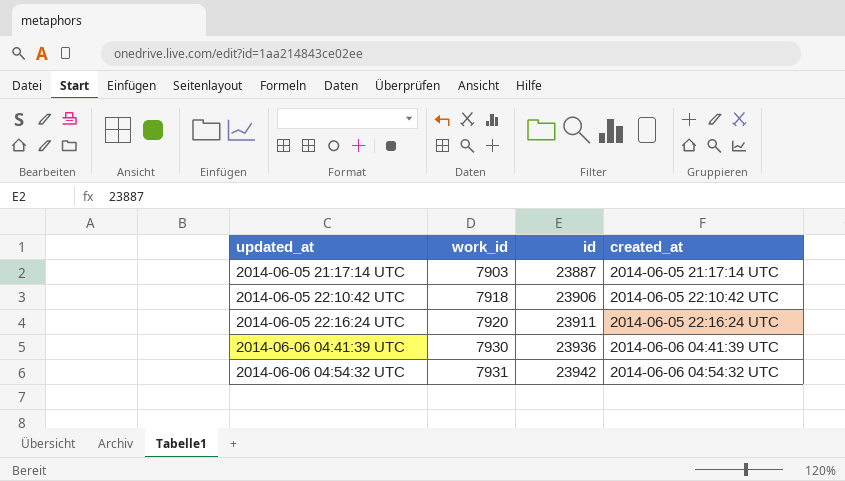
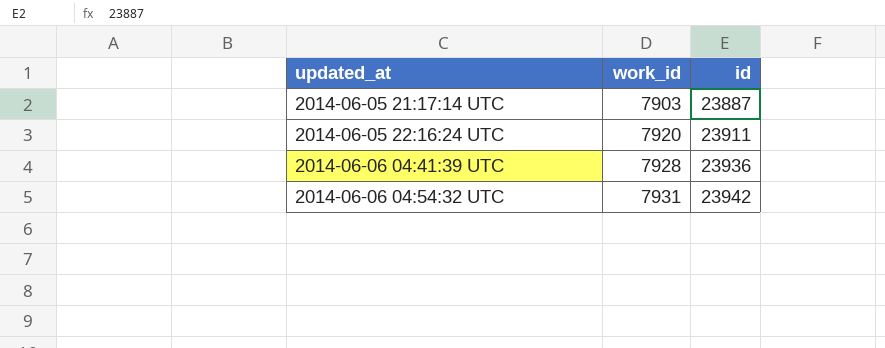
column created_at | position: 4 -> none
row 2014-06-05 22:10:42 UTC: 7918 | 23906 | 2014-06-05 22:10:42 UTC -> none
2014-06-06 04:41:39 UTC | work_id: 7930 -> 7928

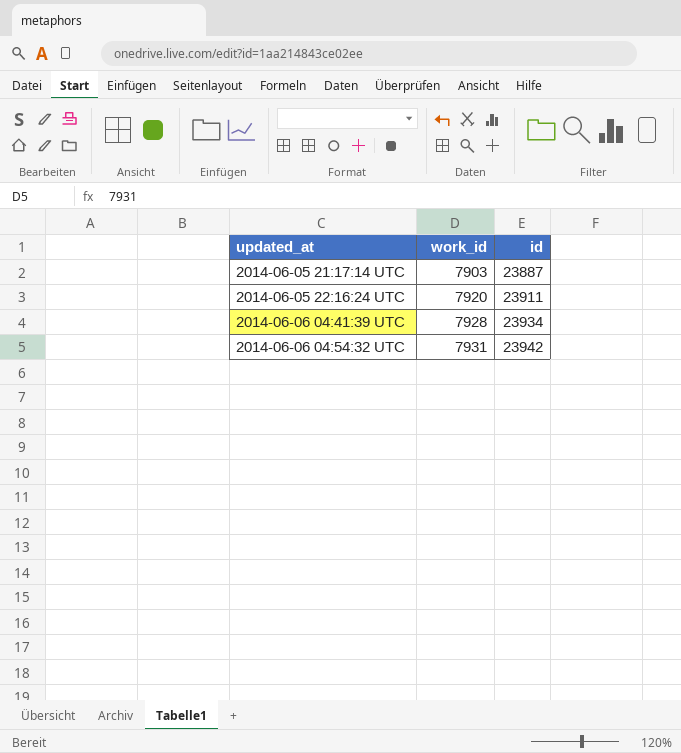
2014-06-06 04:41:39 UTC | id: 23936 -> 23934

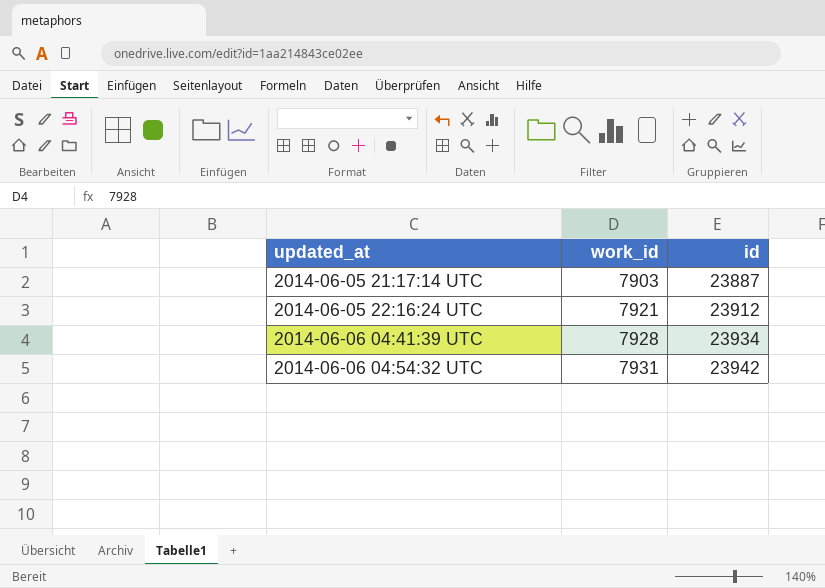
2014-06-05 22:16:24 UTC | work_id: 7920 -> 7921
2014-06-05 22:16:24 UTC | id: 23911 -> 23912

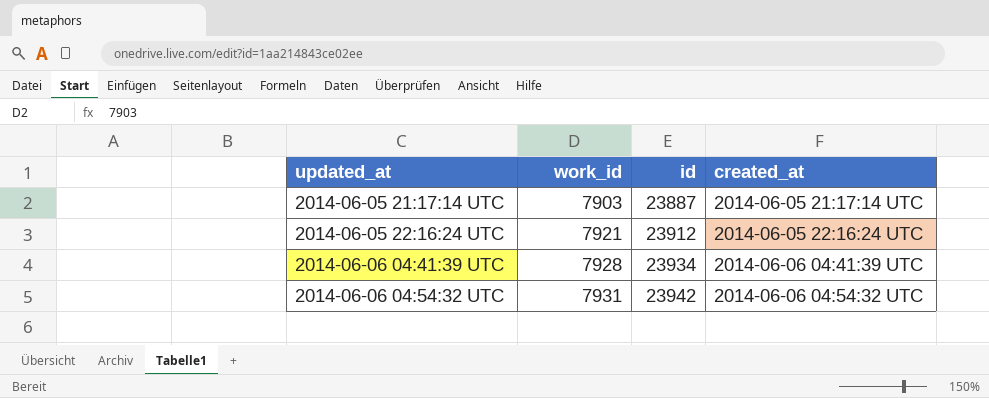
column created_at | position: none -> 4

